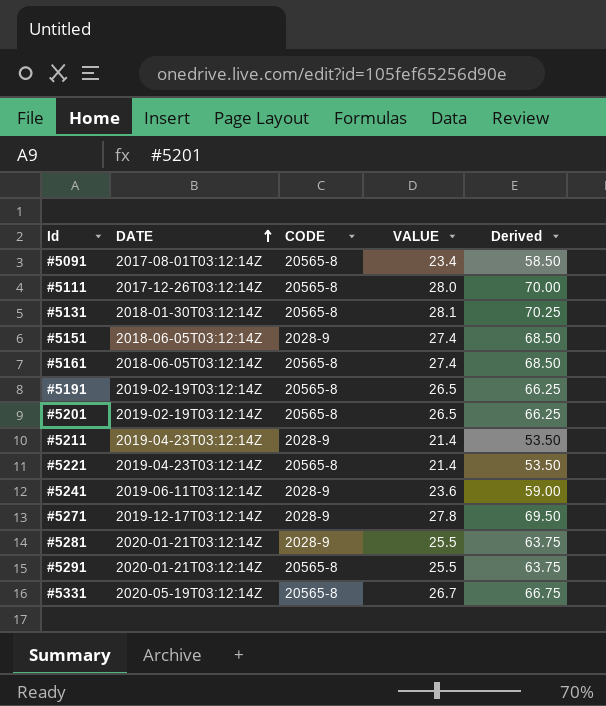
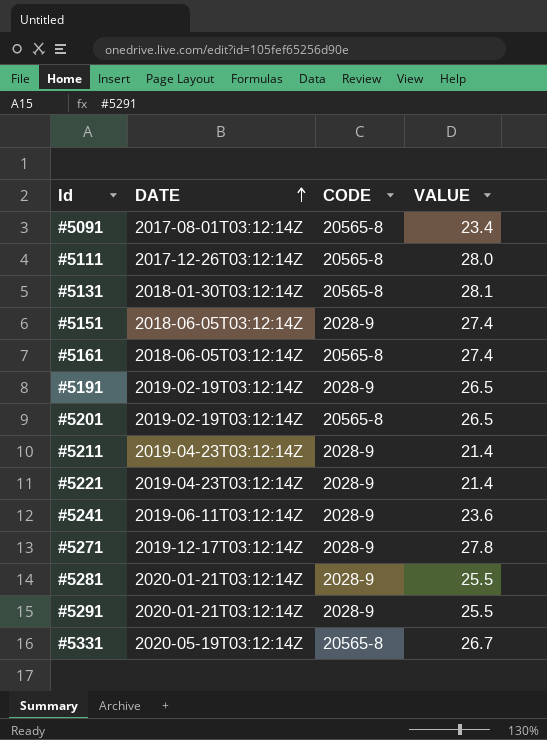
column Derived | formula: [VALUE] * 2.5 -> none
#5191 | CODE: 20565-8 -> 2028-9
#5221 | CODE: 20565-8 -> 2028-9
#5291 | CODE: 20565-8 -> 2028-9

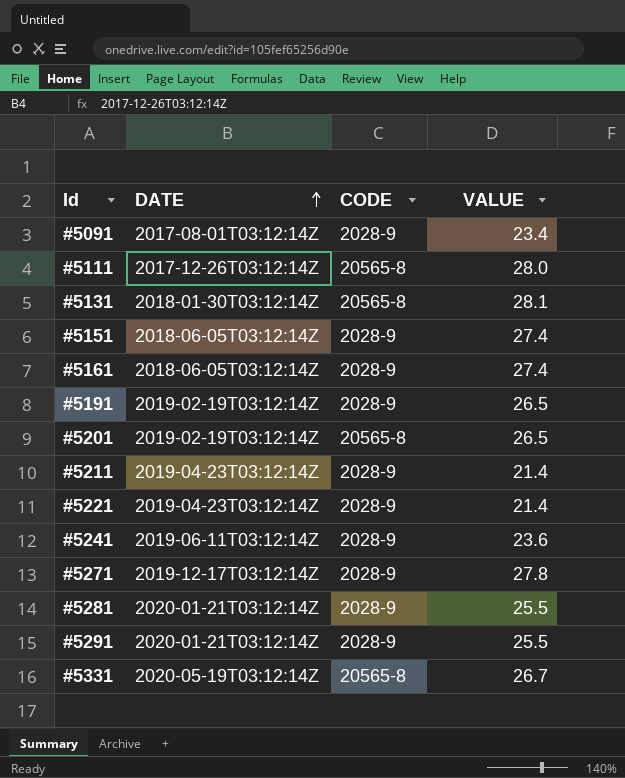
#5091 | CODE: 20565-8 -> 2028-9
#5161 | CODE: 20565-8 -> 2028-9

